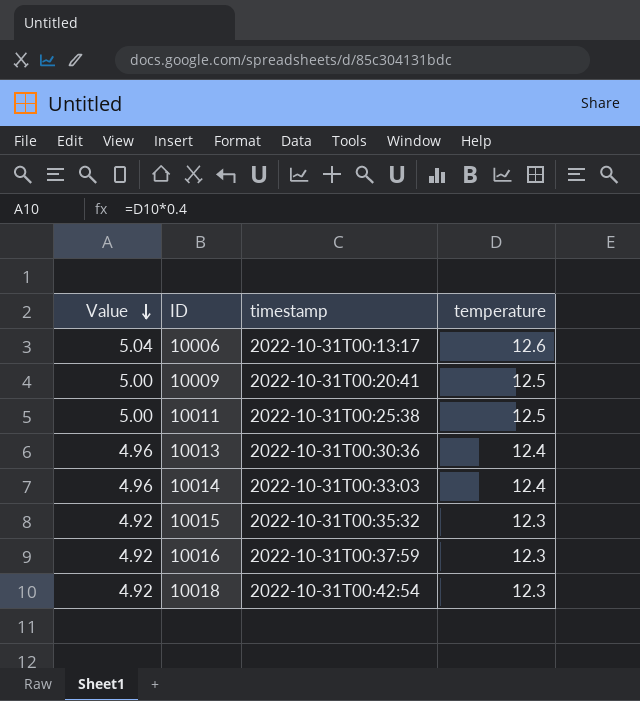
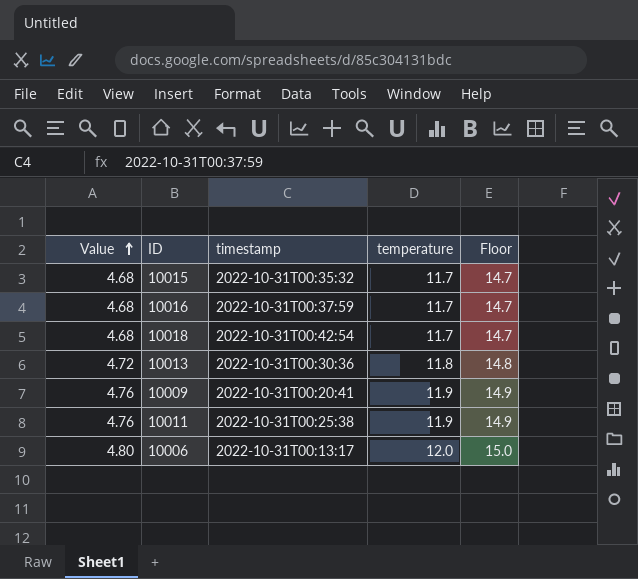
row order: Value descending -> Value ascending
column Floor | formula: none -> [temperature] + 3
row 10014: 4.96 | 2022-10-31T00:33:03 | 12.4 -> none
10015 | Value: 4.92 -> 4.68
10015 | temperature: 12.3 -> 11.7
10016 | Value: 4.92 -> 4.68
10016 | temperature: 12.3 -> 11.7
10018 | Value: 4.92 -> 4.68
10018 | temperature: 12.3 -> 11.7
10013 | Value: 4.96 -> 4.72
10013 | temperature: 12.4 -> 11.8
10009 | Value: 5.00 -> 4.76
10009 | temperature: 12.5 -> 11.9
10011 | Value: 5.00 -> 4.76
10011 | temperature: 12.5 -> 11.9
10006 | Value: 5.04 -> 4.80
10006 | temperature: 12.6 -> 12.0

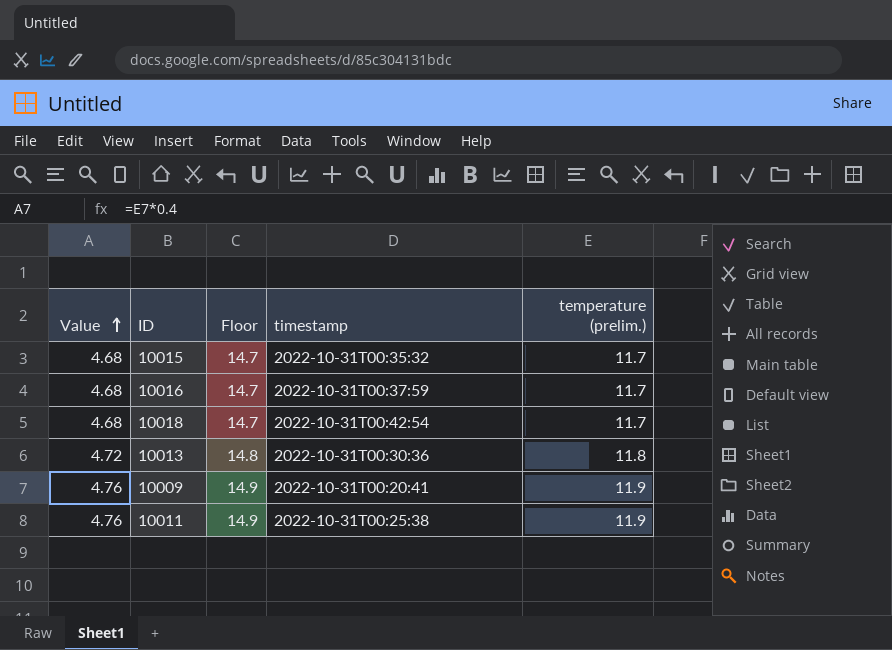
column Floor | position: 5 -> 3
column name: temperature -> temperature (prelim.)
row 10006: 4.80 | 2022-10-31T00:13:17 | 12.0 | 15.0 -> none

